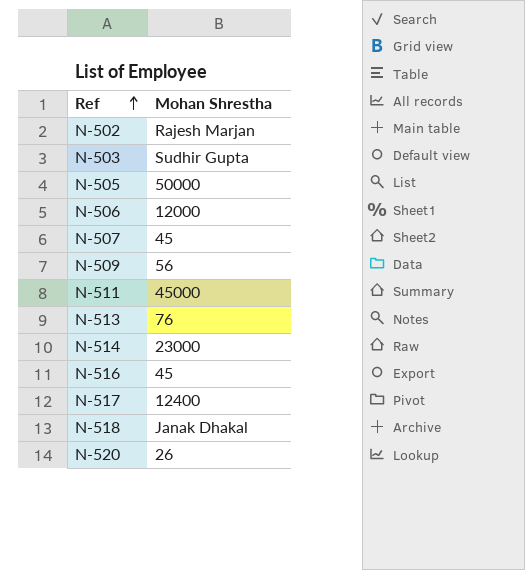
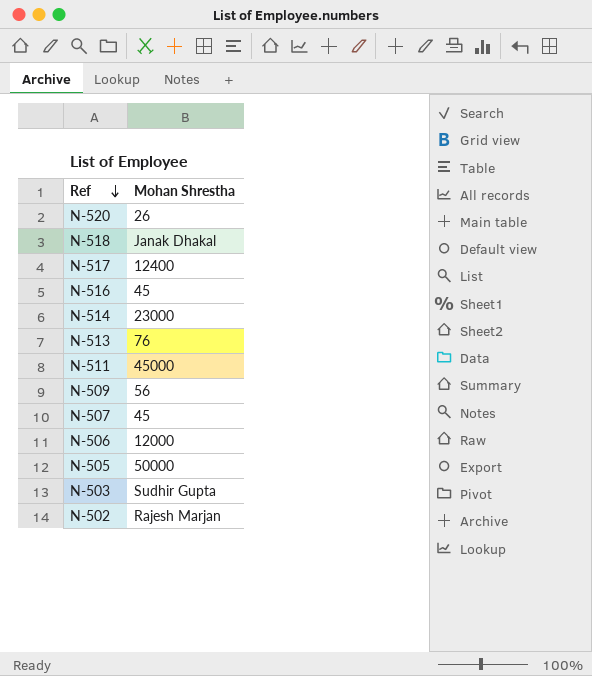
row order: Ref ascending -> Ref descending

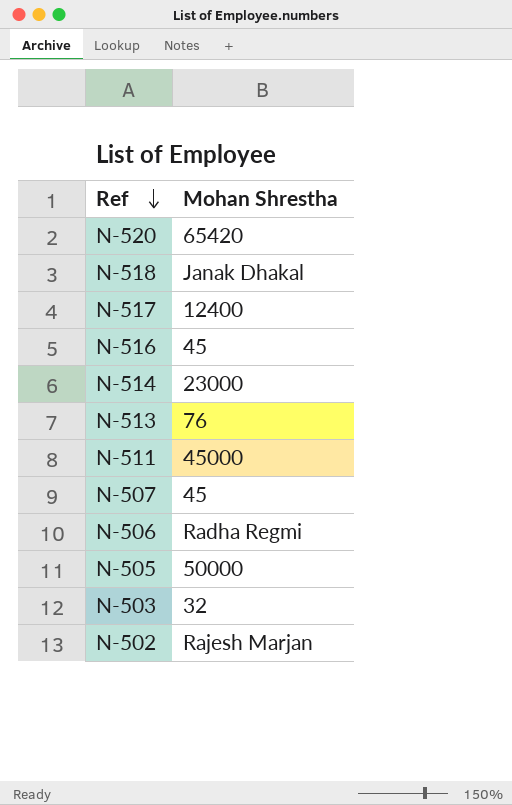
row N-509: 56 -> none
N-520 | Mohan Shrestha: 26 -> 65420
N-506 | Mohan Shrestha: 12000 -> Radha Regmi
N-503 | Mohan Shrestha: Sudhir Gupta -> 32

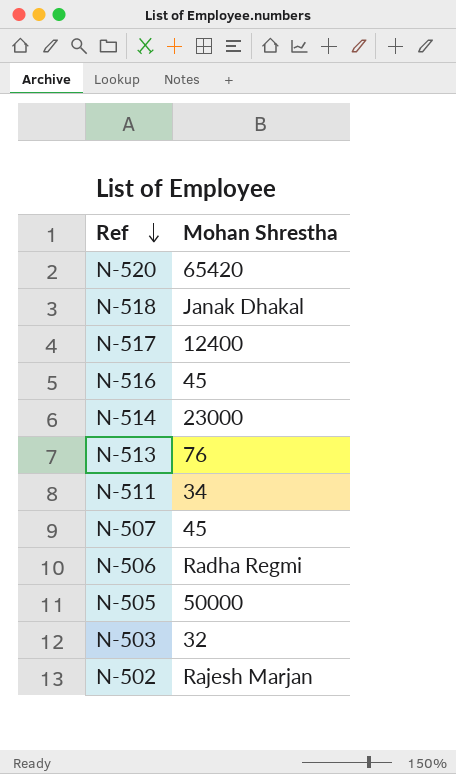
N-511 | Mohan Shrestha: 45000 -> 34

